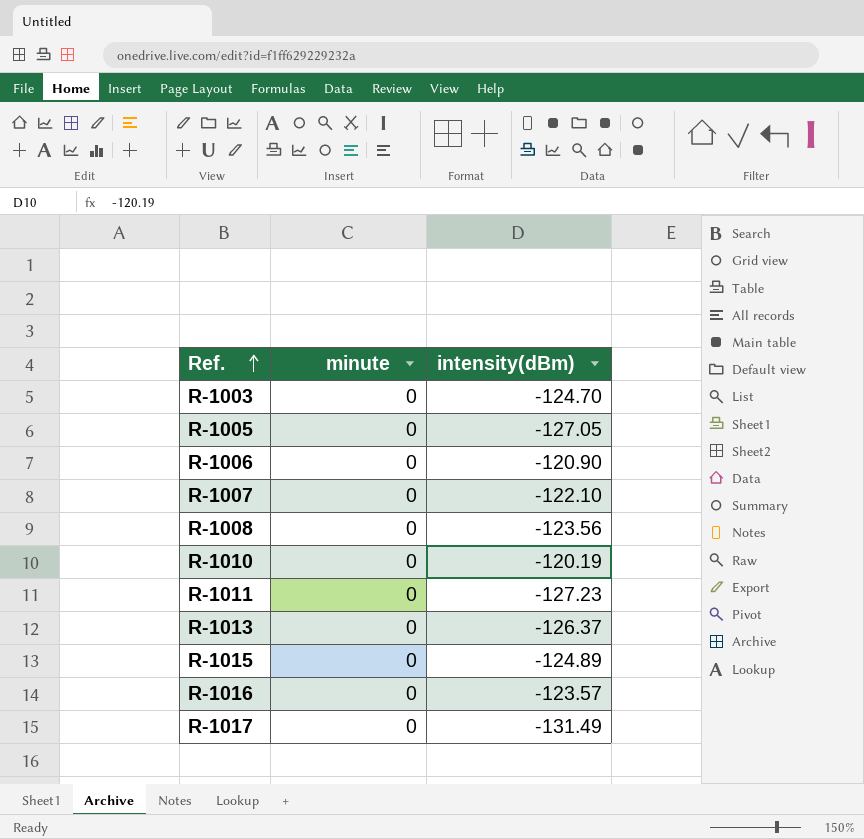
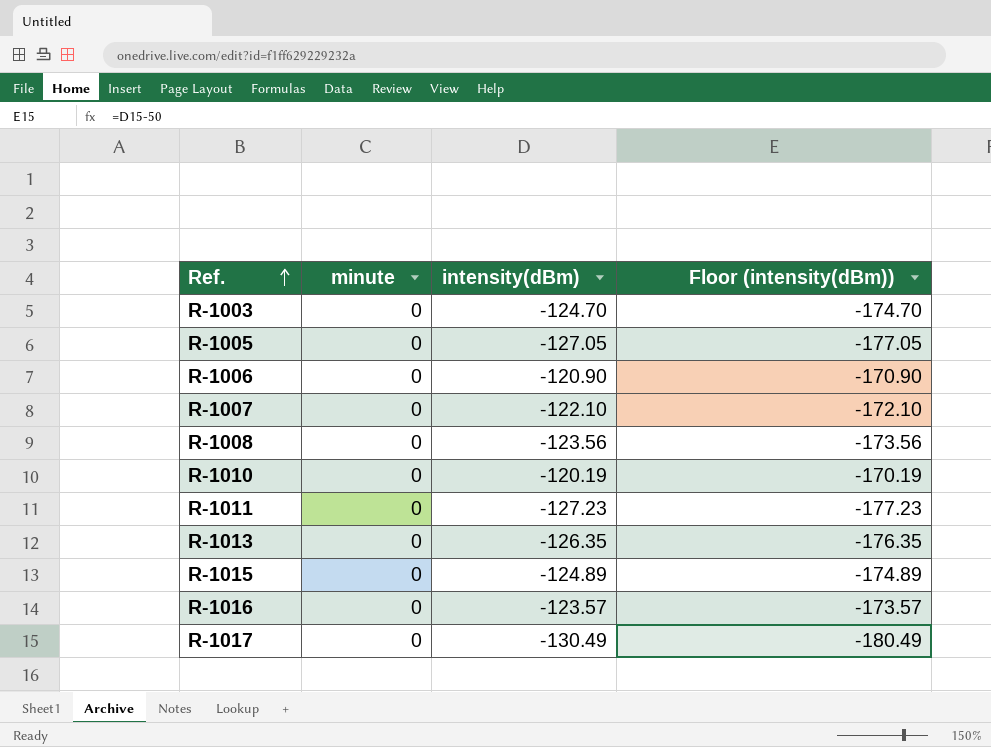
column Floor (intensity(dBm)) | formula: none -> [intensity(dBm)] - 50
R-1013 | intensity(dBm): -126.37 -> -126.35
R-1017 | intensity(dBm): -131.49 -> -130.49

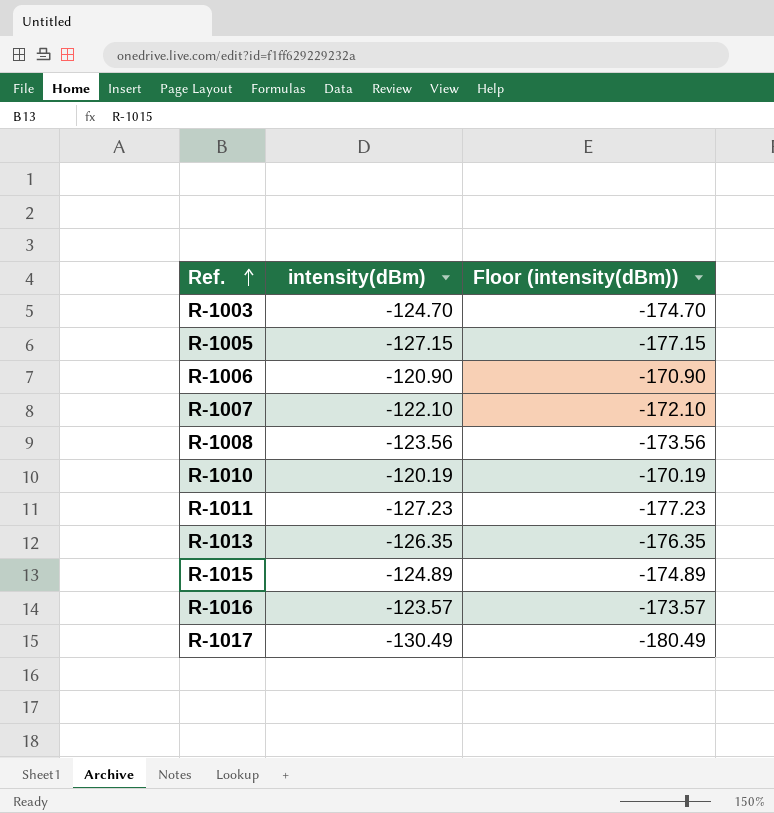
column minute | position: 2 -> none
R-1005 | intensity(dBm): -127.05 -> -127.15
R-1005 | Floor (intensity(dBm)): -177.05 -> -177.15

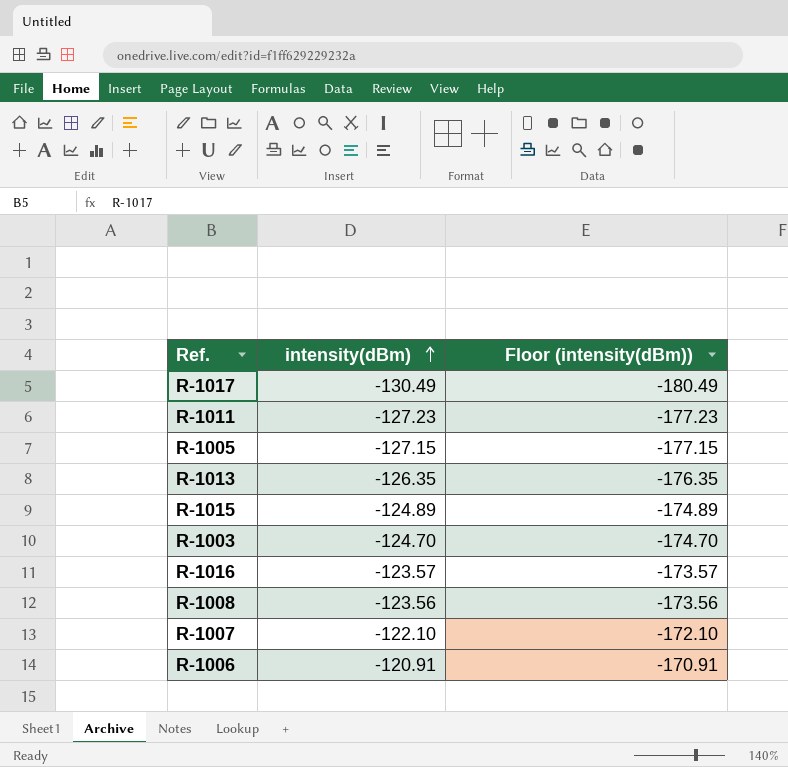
row order: Ref. ascending -> intensity(dBm) ascending
row R-1010: -120.19 | -170.19 -> none
R-1006 | intensity(dBm): -120.90 -> -120.91
R-1006 | Floor (intensity(dBm)): -170.90 -> -170.91

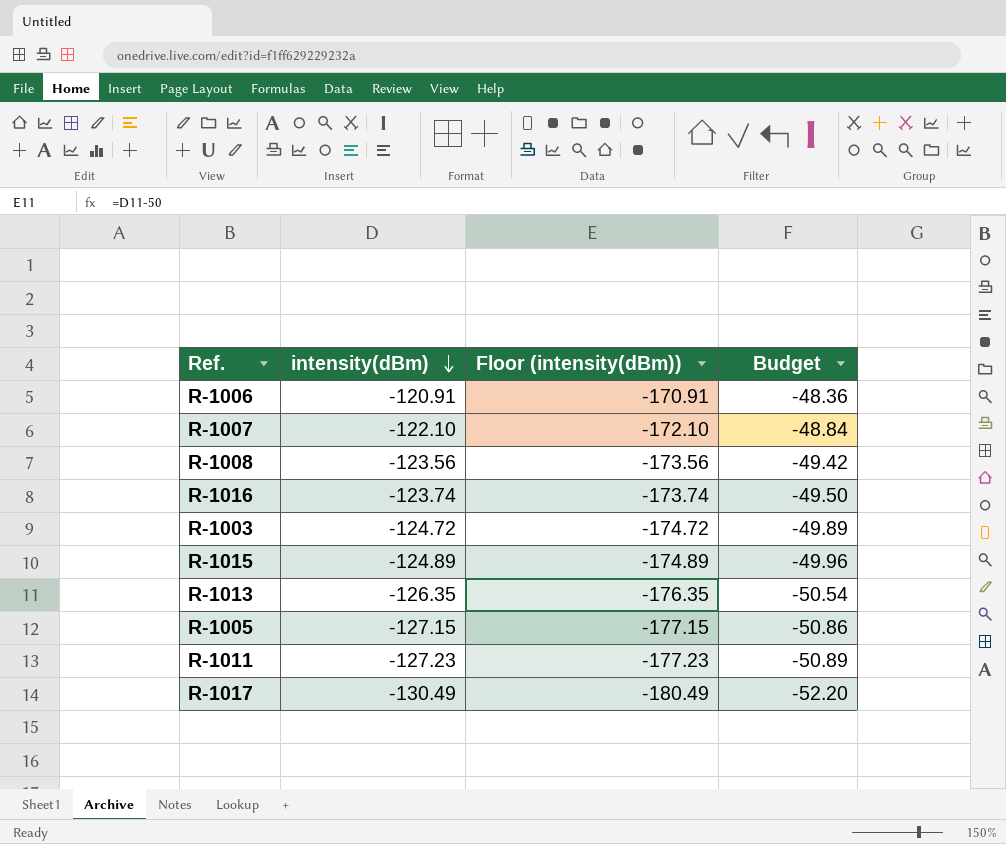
row order: intensity(dBm) ascending -> intensity(dBm) descending
column Budget | formula: none -> [intensity(dBm)] * 0.4
R-1016 | intensity(dBm): -123.57 -> -123.74
R-1016 | Floor (intensity(dBm)): -173.57 -> -173.74
R-1003 | intensity(dBm): -124.70 -> -124.72
R-1003 | Floor (intensity(dBm)): -174.70 -> -174.72

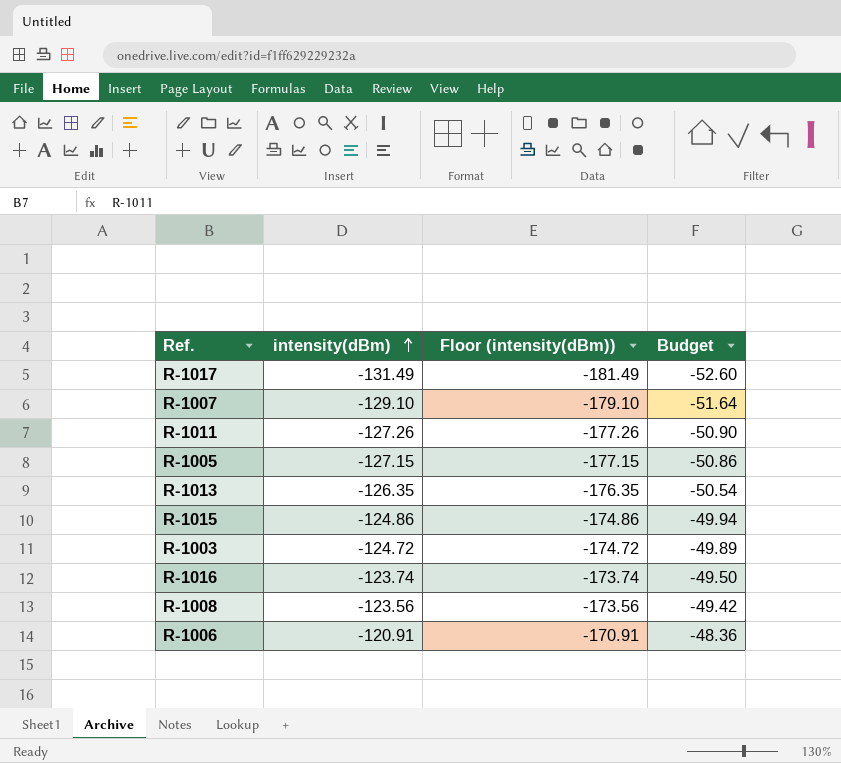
row order: intensity(dBm) descending -> intensity(dBm) ascending
R-1017 | intensity(dBm): -130.49 -> -131.49
R-1017 | Floor (intensity(dBm)): -180.49 -> -181.49
R-1017 | Budget: -52.20 -> -52.60
R-1007 | intensity(dBm): -122.10 -> -129.10
R-1007 | Floor (intensity(dBm)): -172.10 -> -179.10
R-1007 | Budget: -48.84 -> -51.64
R-1011 | intensity(dBm): -127.23 -> -127.26
R-1011 | Floor (intensity(dBm)): -177.23 -> -177.26
R-1011 | Budget: -50.89 -> -50.90
R-1015 | intensity(dBm): -124.89 -> -124.86
R-1015 | Floor (intensity(dBm)): -174.89 -> -174.86
R-1015 | Budget: -49.96 -> -49.94

